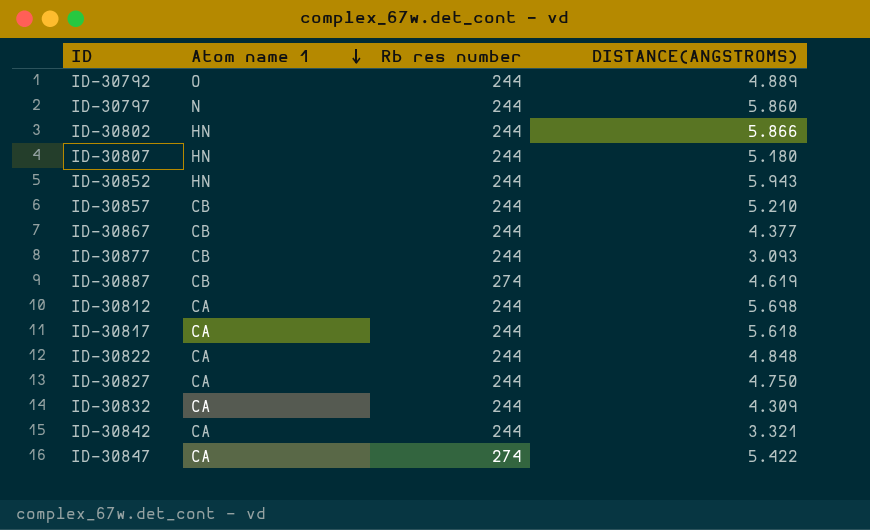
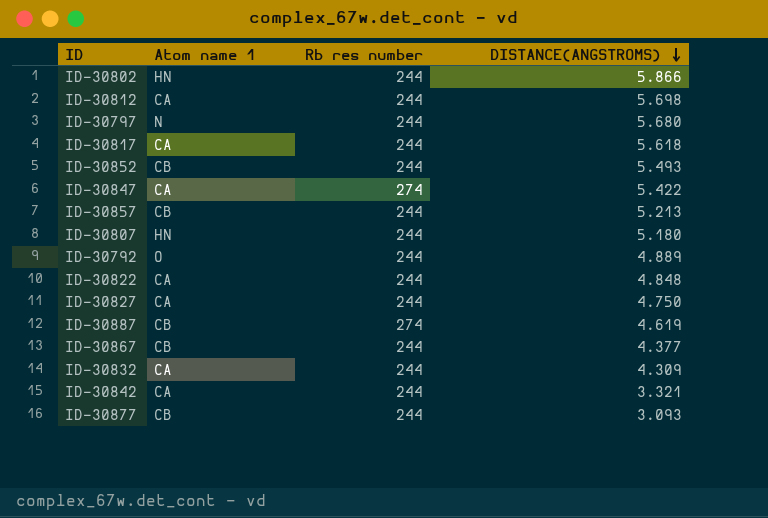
row order: Atom name 1 descending -> DISTANCE(ANGSTROMS) descending
ID-30797 | DISTANCE(ANGSTROMS): 5.860 -> 5.680
ID-30852 | Atom name 1: HN -> CB
ID-30852 | DISTANCE(ANGSTROMS): 5.943 -> 5.493
ID-30857 | DISTANCE(ANGSTROMS): 5.210 -> 5.213

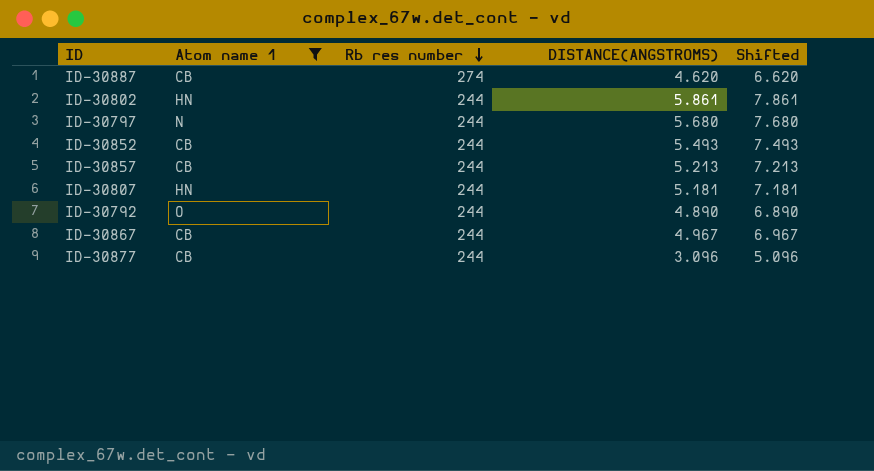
filter: none -> Atom name 1 != CA
row order: DISTANCE(ANGSTROMS) descending -> Rb res number descending
column Shifted | formula: none -> [DISTANCE(ANGSTROMS)] + 2
ID-30887 | DISTANCE(ANGSTROMS): 4.619 -> 4.620
ID-30802 | DISTANCE(ANGSTROMS): 5.866 -> 5.861
ID-30807 | DISTANCE(ANGSTROMS): 5.180 -> 5.181
ID-30792 | DISTANCE(ANGSTROMS): 4.889 -> 4.890
ID-30867 | DISTANCE(ANGSTROMS): 4.377 -> 4.967
ID-30877 | DISTANCE(ANGSTROMS): 3.093 -> 3.096

